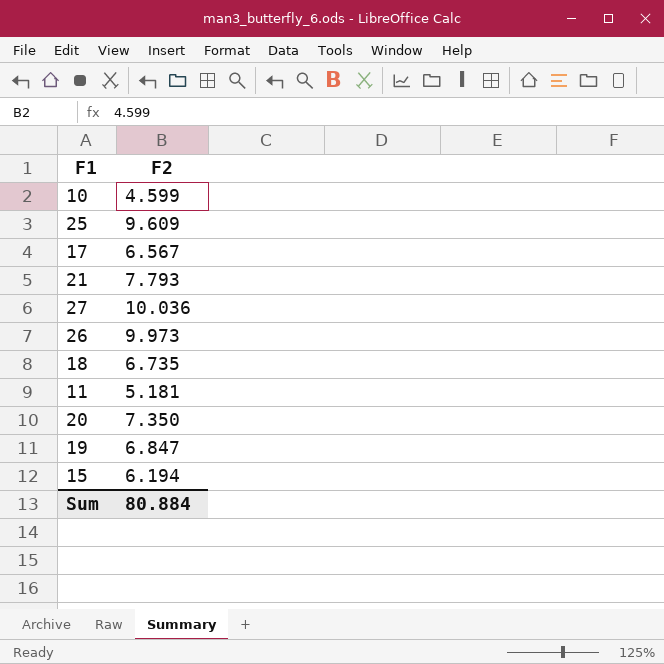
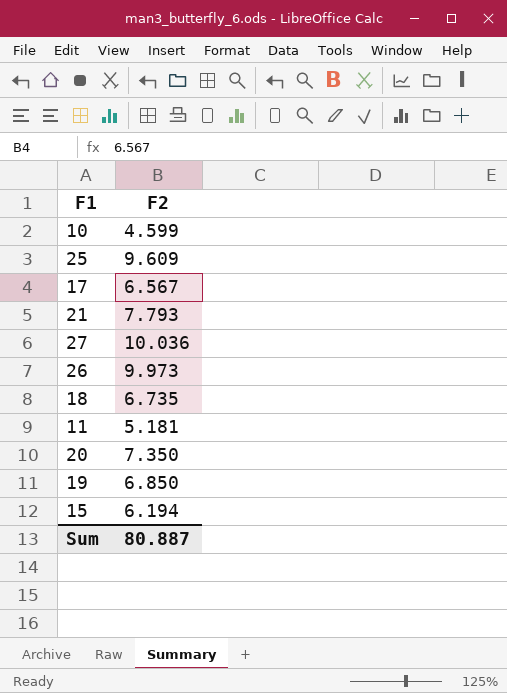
19 | F2: 6.847 -> 6.850
Sum | F2: 80.884 -> 80.887

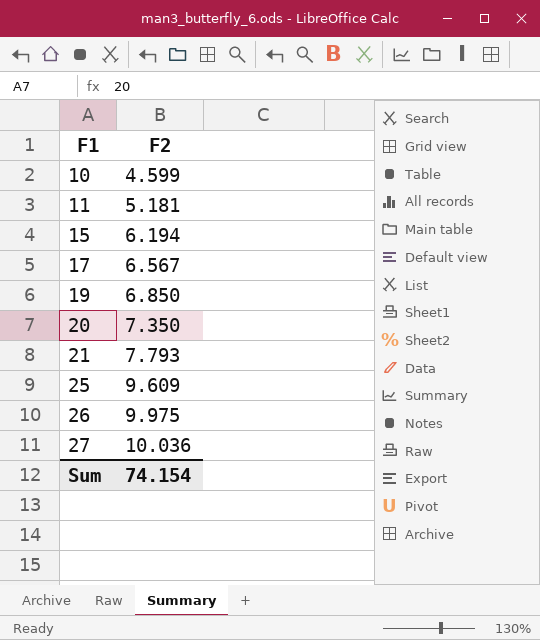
row order: none -> F1 ascending
row 18: 6.735 -> none
26 | F2: 9.973 -> 9.975
Sum | F2: 80.887 -> 74.154

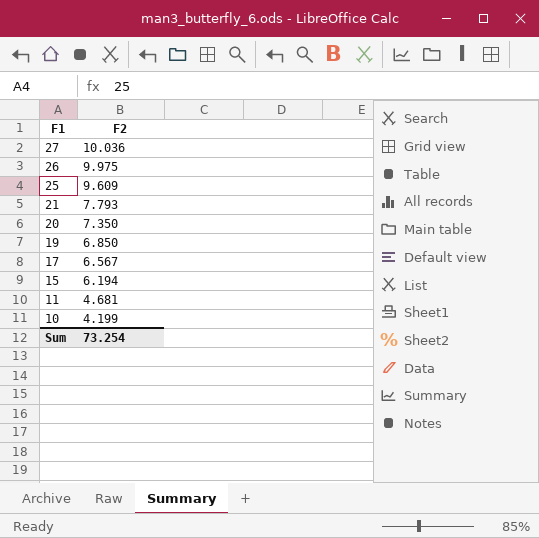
row order: F1 ascending -> F1 descending
11 | F2: 5.181 -> 4.681
10 | F2: 4.599 -> 4.199
Sum | F2: 74.154 -> 73.254

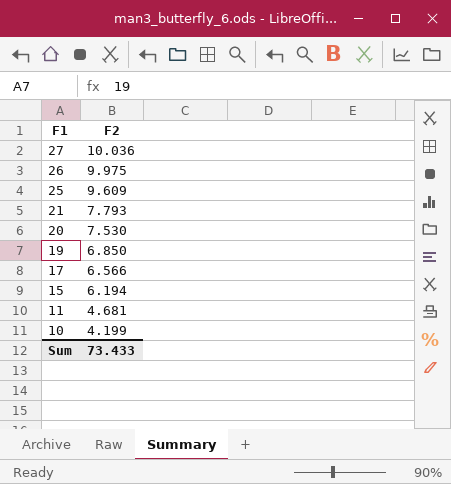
20 | F2: 7.350 -> 7.530
17 | F2: 6.567 -> 6.566
Sum | F2: 73.254 -> 73.433

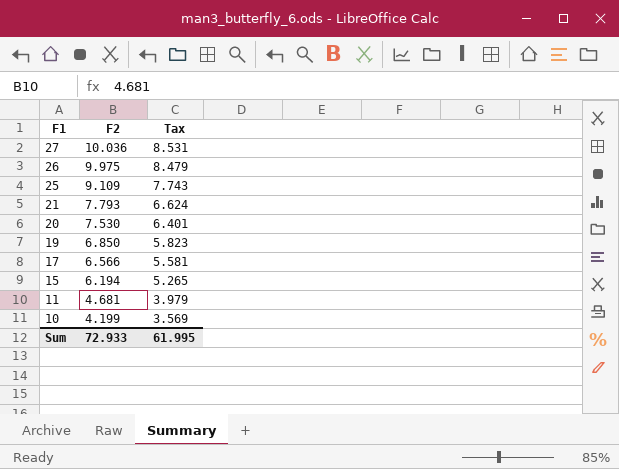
column Tax | formula: none -> [F2] * 0.85
25 | F2: 9.609 -> 9.109
Sum | F2: 73.433 -> 72.933

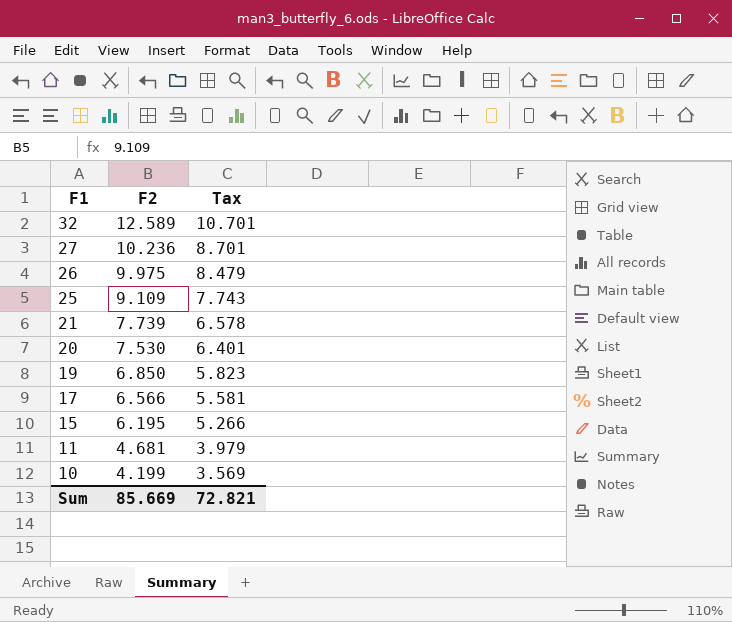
row 32: none -> 12.589 | 10.701
27 | F2: 10.036 -> 10.236
27 | Tax: 8.531 -> 8.701
21 | F2: 7.793 -> 7.739
21 | Tax: 6.624 -> 6.578
15 | F2: 6.194 -> 6.195
15 | Tax: 5.265 -> 5.266
Sum | F2: 72.933 -> 85.669
Sum | Tax: 61.995 -> 72.821

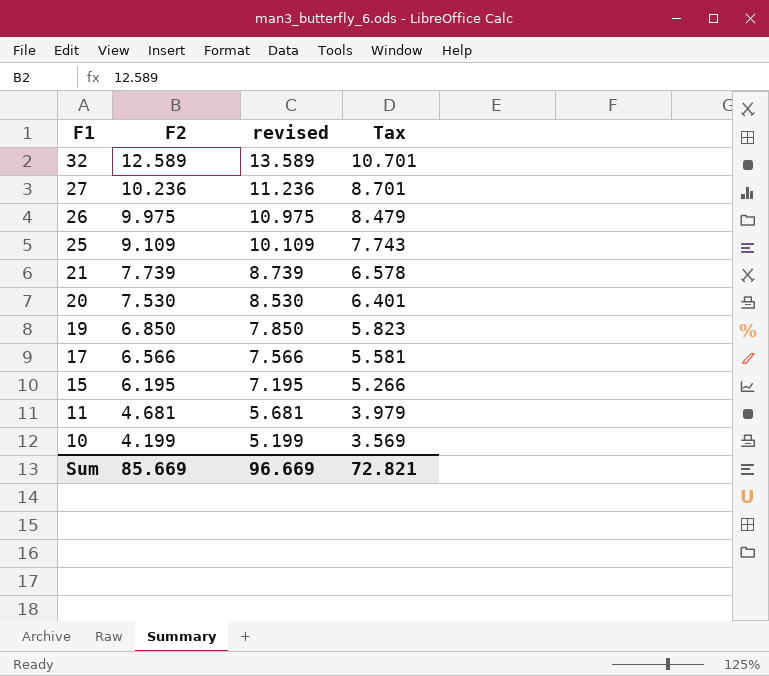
column revised | formula: none -> [F2] + 1

